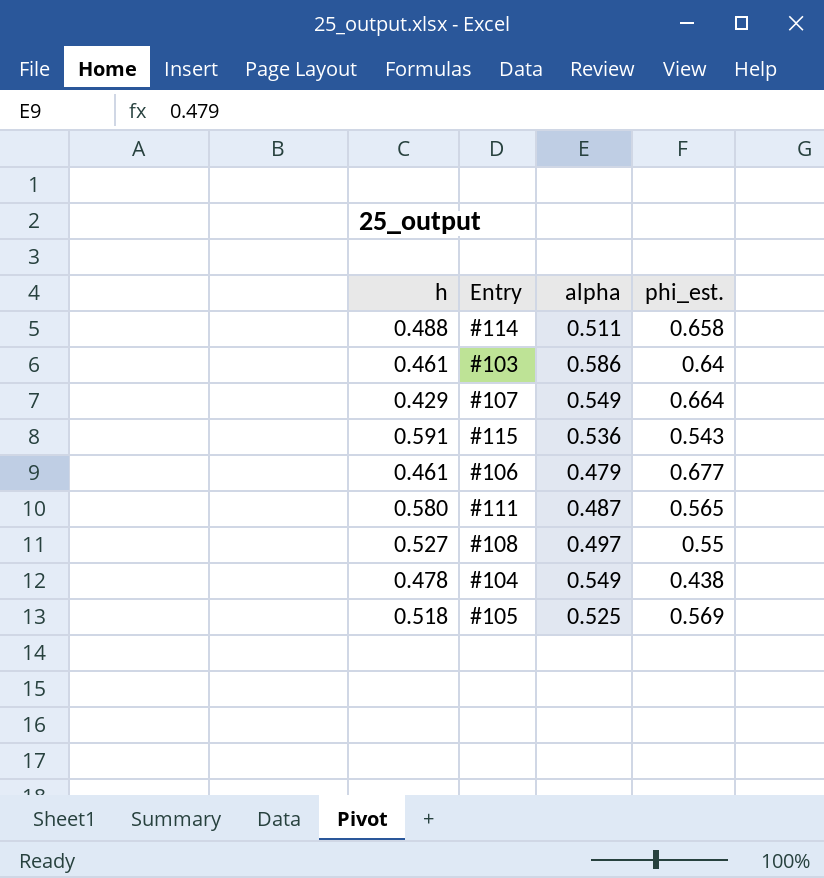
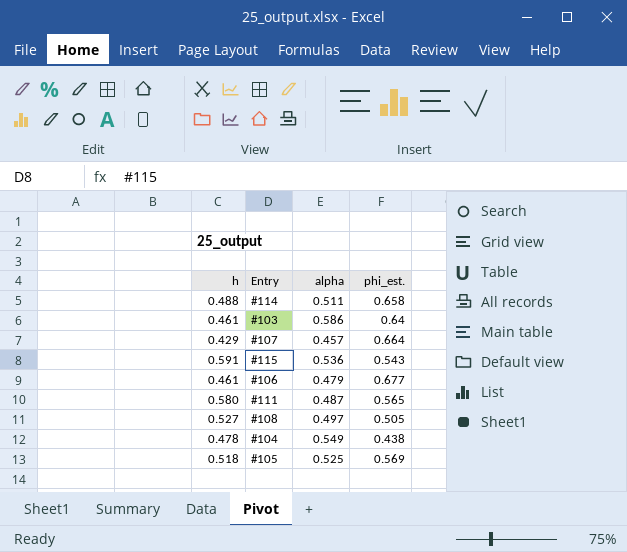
#107 | alpha: 0.549 -> 0.457
#108 | phi_est.: 0.55 -> 0.505

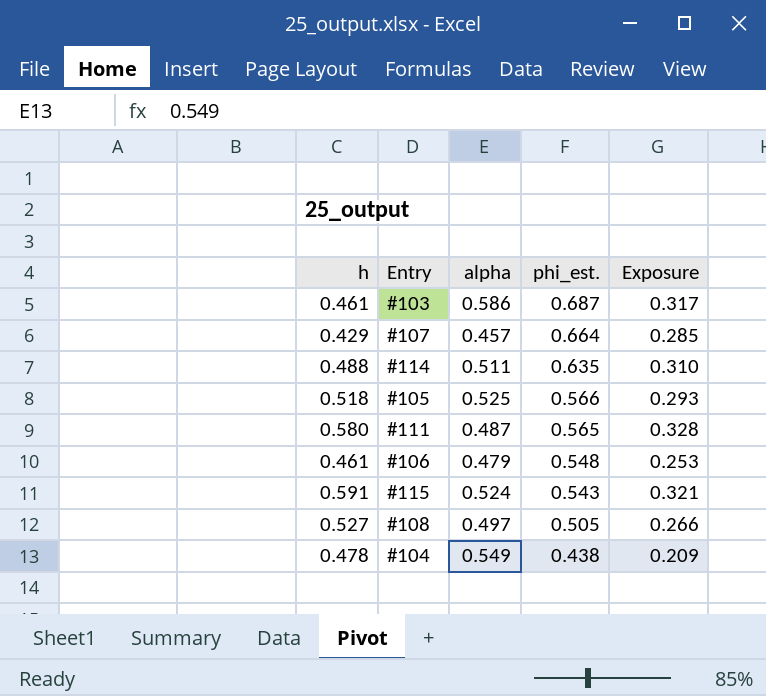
row order: none -> phi_est. descending
column Exposure | formula: none -> [h] * [phi_est.]
#103 | phi_est.: 0.64 -> 0.687
#114 | phi_est.: 0.658 -> 0.635
#105 | phi_est.: 0.569 -> 0.566
#106 | phi_est.: 0.677 -> 0.548
#115 | alpha: 0.536 -> 0.524

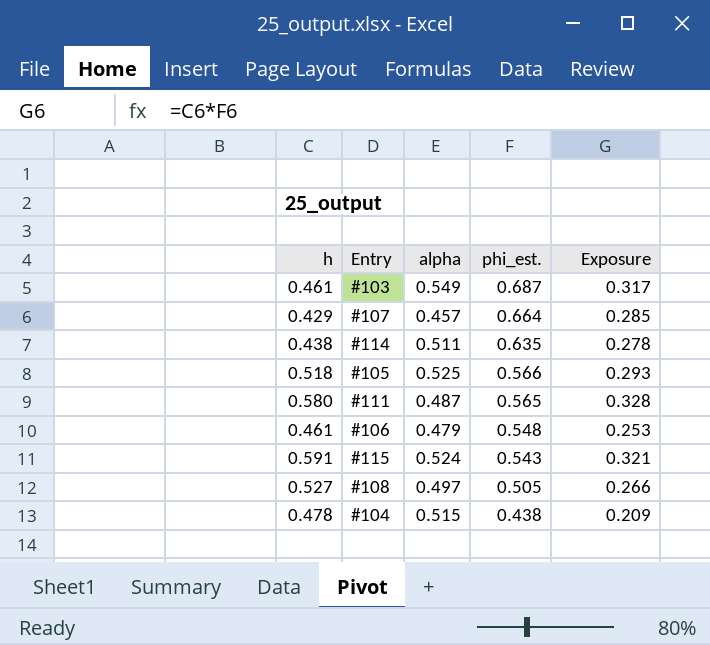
#103 | alpha: 0.586 -> 0.549
#114 | h: 0.488 -> 0.438
#114 | Exposure: 0.310 -> 0.278
#104 | alpha: 0.549 -> 0.515

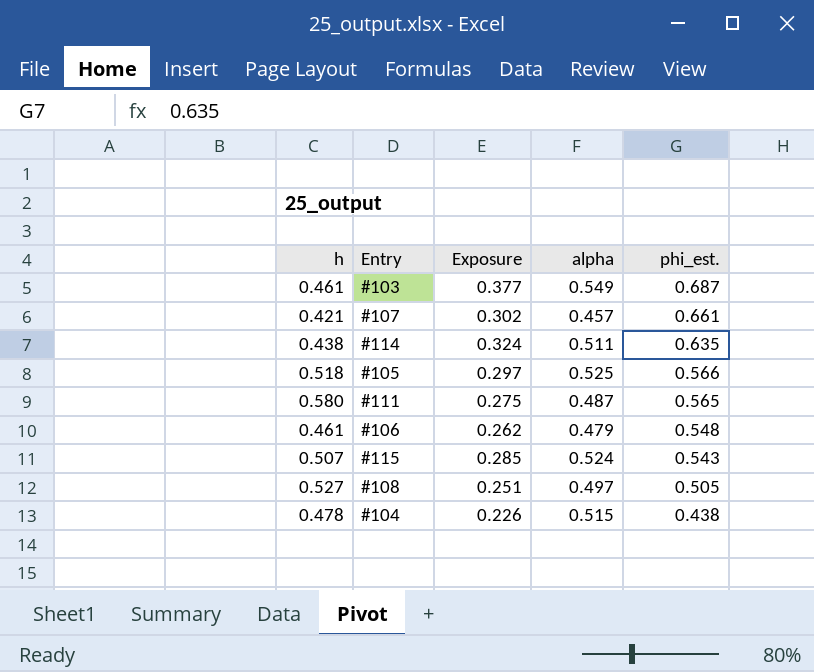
column Exposure | formula: [h] * [phi_est.] -> [alpha] * [phi_est.]
column Exposure | position: 5 -> 3
#107 | h: 0.429 -> 0.421
#107 | phi_est.: 0.664 -> 0.661
#115 | h: 0.591 -> 0.507

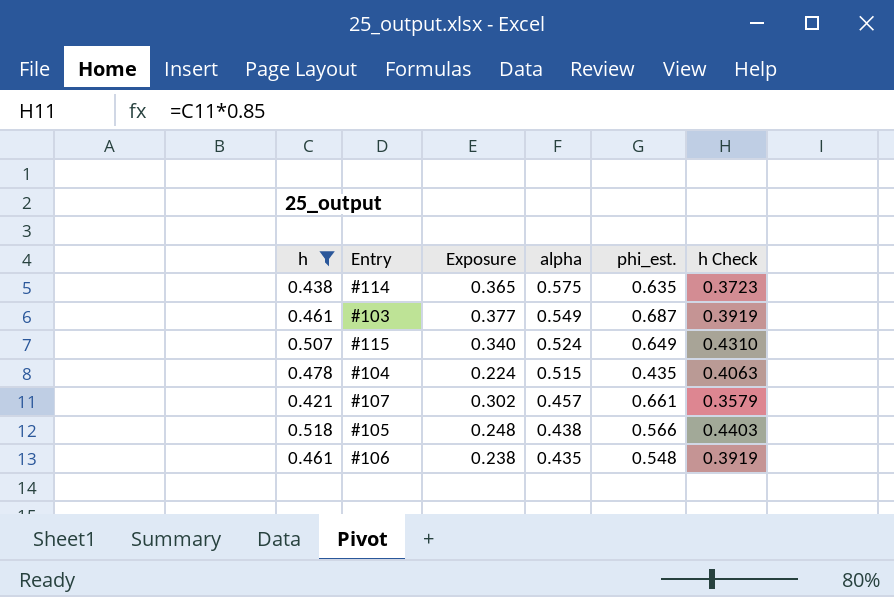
filter: none -> h <= 0.518
row order: phi_est. descending -> alpha descending
column h Check | formula: none -> [h] * 0.85
#114 | Exposure: 0.324 -> 0.365
#114 | alpha: 0.511 -> 0.575
#115 | Exposure: 0.285 -> 0.340
#115 | phi_est.: 0.543 -> 0.649
#104 | Exposure: 0.226 -> 0.224
#104 | phi_est.: 0.438 -> 0.435
#105 | Exposure: 0.297 -> 0.248
#105 | alpha: 0.525 -> 0.438
#106 | Exposure: 0.262 -> 0.238
#106 | alpha: 0.479 -> 0.435

